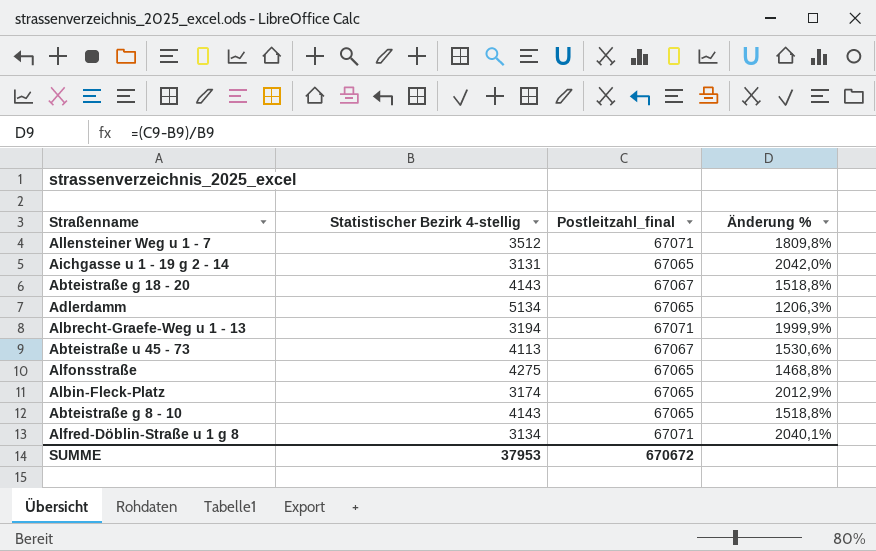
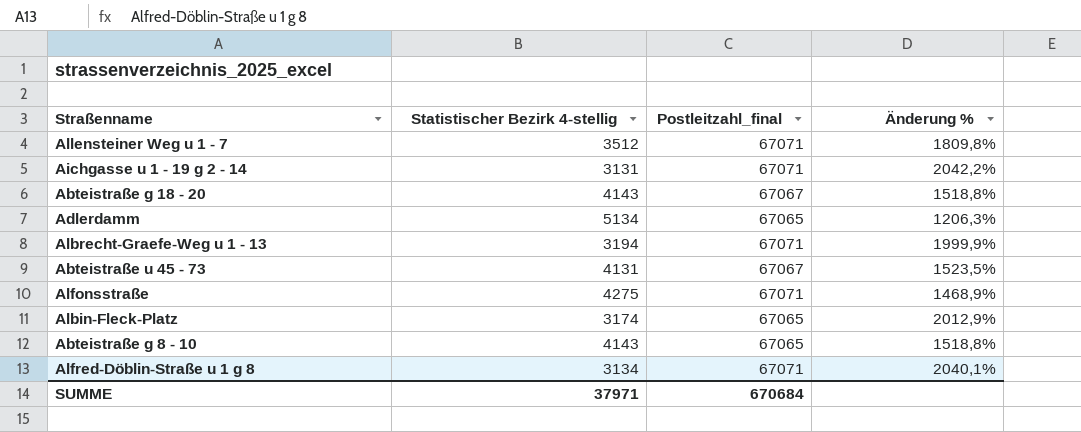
Aichgasse u 1 - 19 g 2 - 14 | Postleitzahl_final: 67065 -> 67071
Aichgasse u 1 - 19 g 2 - 14 | Änderung %: 2042,0% -> 2042,2%
Abteistraße u 45 - 73 | Statistischer Bezirk 4-stellig: 4113 -> 4131
Abteistraße u 45 - 73 | Änderung %: 1530,6% -> 1523,5%
Alfonsstraße | Postleitzahl_final: 67065 -> 67071
Alfonsstraße | Änderung %: 1468,8% -> 1468,9%
SUMME | Statistischer Bezirk 4-stellig: 37953 -> 37971
SUMME | Postleitzahl_final: 670672 -> 670684

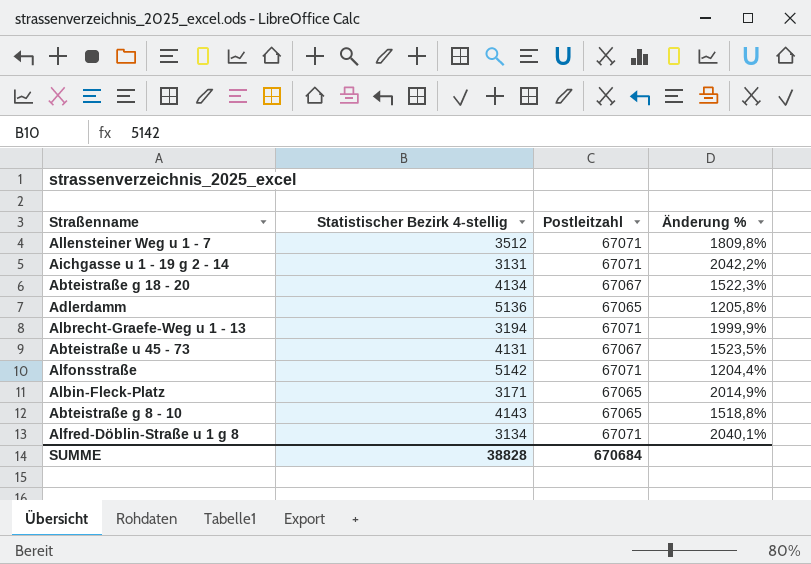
column name: Postleitzahl_final -> Postleitzahl
Abteistraße g 18 - 20 | Statistischer Bezirk 4-stellig: 4143 -> 4134
Abteistraße g 18 - 20 | Änderung %: 1518,8% -> 1522,3%
Adlerdamm | Statistischer Bezirk 4-stellig: 5134 -> 5136
Adlerdamm | Änderung %: 1206,3% -> 1205,8%
Alfonsstraße | Statistischer Bezirk 4-stellig: 4275 -> 5142
Alfonsstraße | Änderung %: 1468,9% -> 1204,4%
Albin-Fleck-Platz | Statistischer Bezirk 4-stellig: 3174 -> 3171
Albin-Fleck-Platz | Änderung %: 2012,9% -> 2014,9%
SUMME | Statistischer Bezirk 4-stellig: 37971 -> 38828

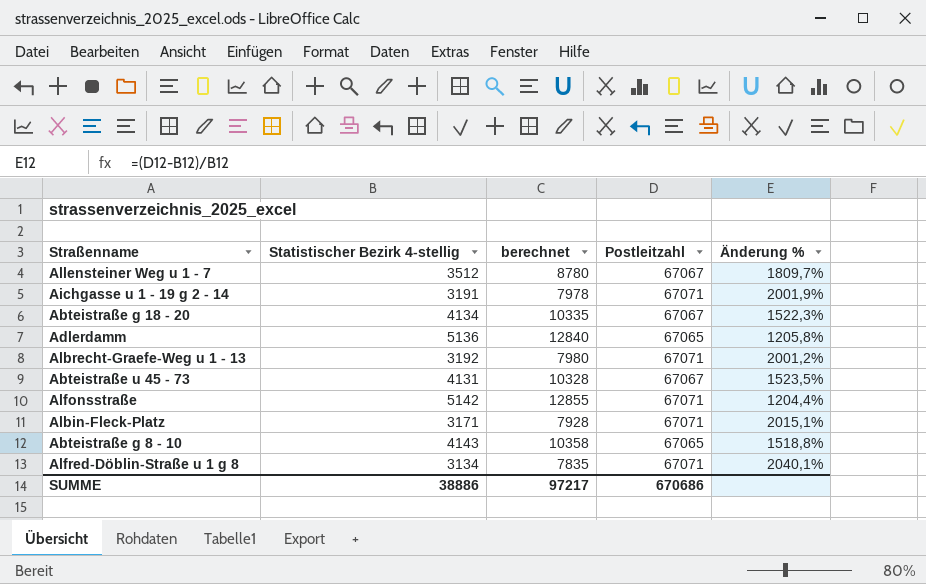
column berechnet | formula: none -> [Statistischer Bezirk 4-stellig] * 2,5
Allensteiner Weg u 1 - 7 | Postleitzahl: 67071 -> 67067
Allensteiner Weg u 1 - 7 | Änderung %: 1809,8% -> 1809,7%
Aichgasse u 1 - 19 g 2 - 14 | Statistischer Bezirk 4-stellig: 3131 -> 3191
Aichgasse u 1 - 19 g 2 - 14 | Änderung %: 2042,2% -> 2001,9%
Albrecht-Graefe-Weg u 1 - 13 | Statistischer Bezirk 4-stellig: 3194 -> 3192
Albrecht-Graefe-Weg u 1 - 13 | Änderung %: 1999,9% -> 2001,2%
Albin-Fleck-Platz | Postleitzahl: 67065 -> 67071
Albin-Fleck-Platz | Änderung %: 2014,9% -> 2015,1%
SUMME | Statistischer Bezirk 4-stellig: 38828 -> 38886
SUMME | Postleitzahl: 670684 -> 670686

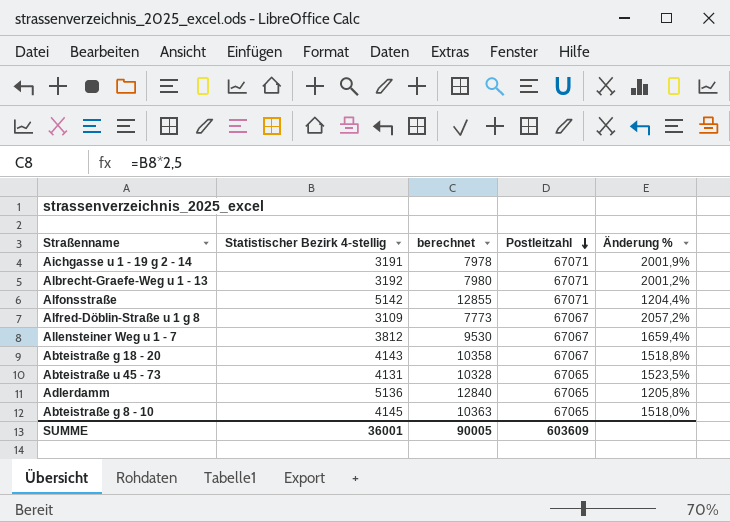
row order: none -> Postleitzahl descending
row Albin-Fleck-Platz: 3171 | 7928 | 67071 | 2015,1% -> none
Alfred-Döblin-Straße u 1 g 8 | Statistischer Bezirk 4-stellig: 3134 -> 3109
Alfred-Döblin-Straße u 1 g 8 | berechnet: 7835 -> 7773
Alfred-Döblin-Straße u 1 g 8 | Postleitzahl: 67071 -> 67067
Alfred-Döblin-Straße u 1 g 8 | Änderung %: 2040,1% -> 2057,2%
Allensteiner Weg u 1 - 7 | Statistischer Bezirk 4-stellig: 3512 -> 3812
Allensteiner Weg u 1 - 7 | berechnet: 8780 -> 9530
Allensteiner Weg u 1 - 7 | Änderung %: 1809,7% -> 1659,4%
Abteistraße g 18 - 20 | Statistischer Bezirk 4-stellig: 4134 -> 4143
Abteistraße g 18 - 20 | berechnet: 10335 -> 10358
Abteistraße g 18 - 20 | Änderung %: 1522,3% -> 1518,8%
Abteistraße u 45 - 73 | Postleitzahl: 67067 -> 67065
Abteistraße g 8 - 10 | Statistischer Bezirk 4-stellig: 4143 -> 4145
Abteistraße g 8 - 10 | berechnet: 10358 -> 10363
Abteistraße g 8 - 10 | Änderung %: 1518,8% -> 1518,0%
SUMME | Statistischer Bezirk 4-stellig: 38886 -> 36001
SUMME | berechnet: 97217 -> 90005
SUMME | Postleitzahl: 670686 -> 603609

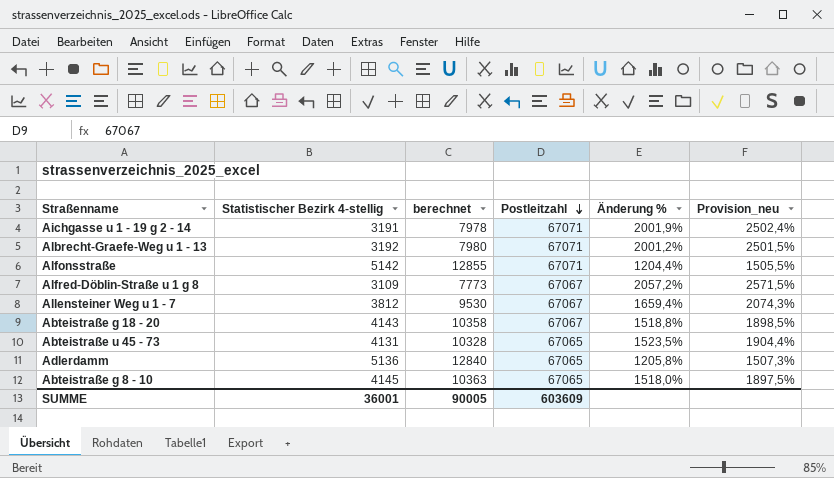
column Provision_neu | formula: none -> [Änderung %] * 1,25

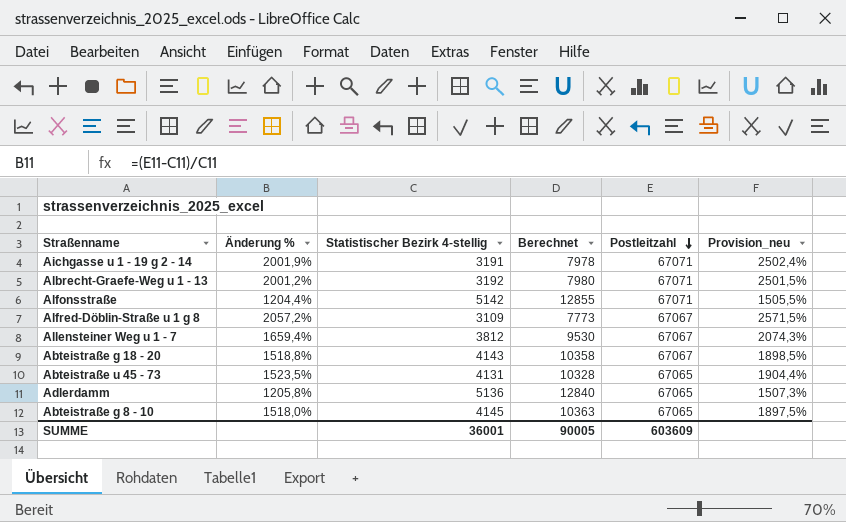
column Änderung % | position: 5 -> 2
column name: berechnet -> Berechnet

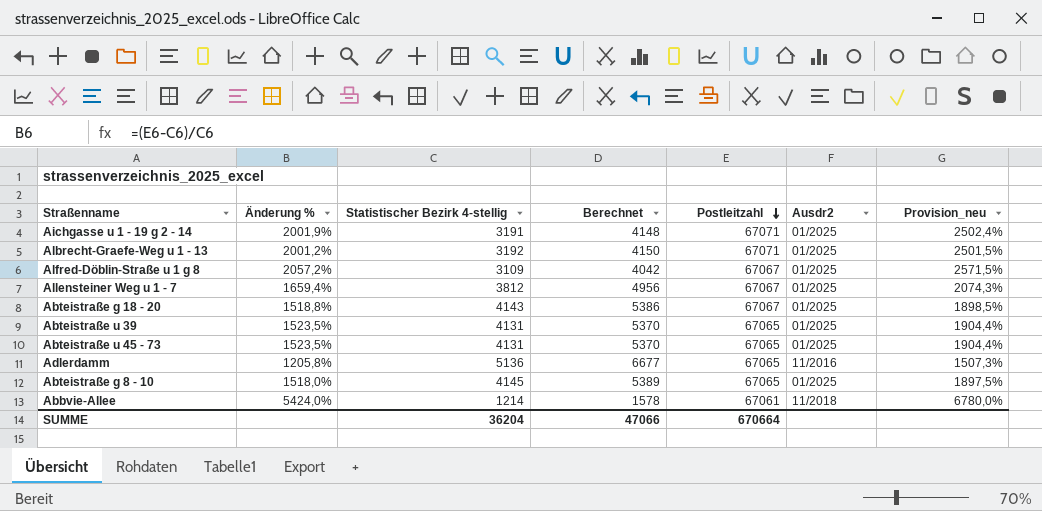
column Berechnet | formula: [Statistischer Bezirk 4-stellig] * 2,5 -> [Statistischer Bezirk 4-stellig] * 1,3
column Ausdr2 | position: none -> 6
row Alfonsstraße: 1204,4% | 5142 | 12855 | 67071 | 1505,5% -> none
row Abteistraße u 39: none -> 1523,5% | 4131 | 5370 | 67065 | 01/2025 | 1904,4%
row Abbvie-Allee: none -> 5424,0% | 1214 | 1578 | 67061 | 11/2018 | 6780,0%
SUMME | Statistischer Bezirk 4-stellig: 36001 -> 36204
SUMME | Berechnet: 90005 -> 47066
SUMME | Postleitzahl: 603609 -> 670664

